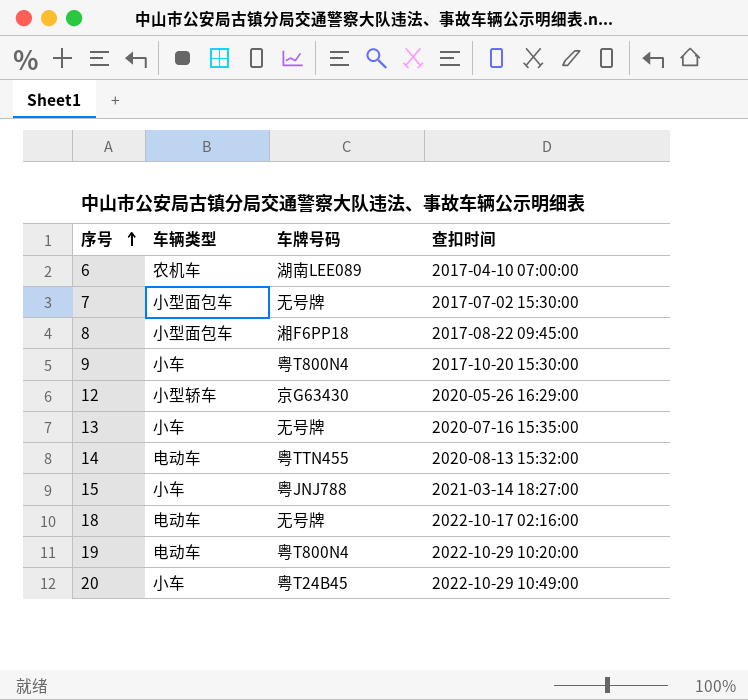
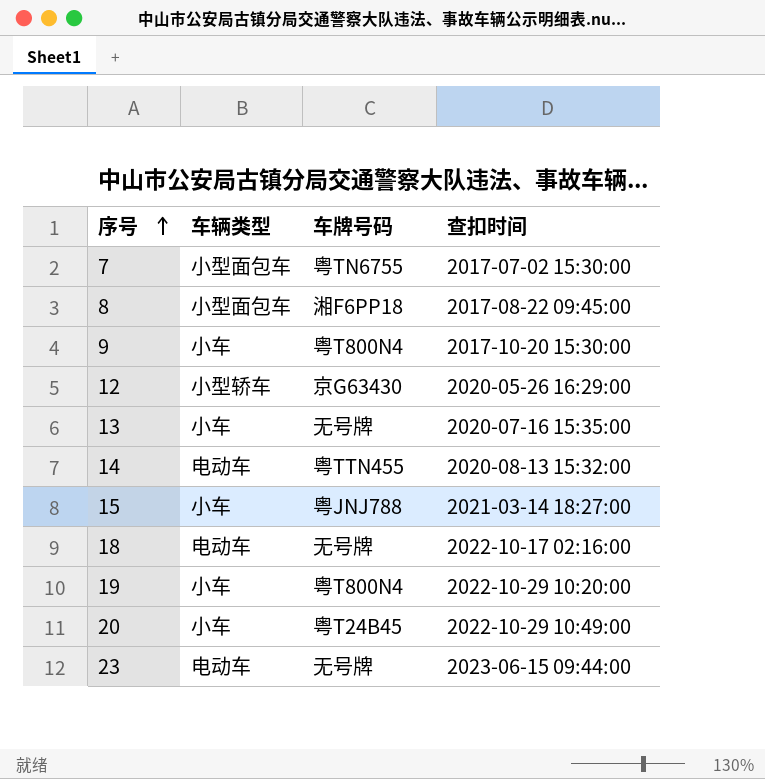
row 6: 农机车 | 湖南LEE089 | 2017-04-10 07:00:00 -> none
7 | 车牌号码: 无号牌 -> 粤TN6755
19 | 车辆类型: 电动车 -> 小车
row 23: none -> 电动车 | 无号牌 | 2023-06-15 09:44:00

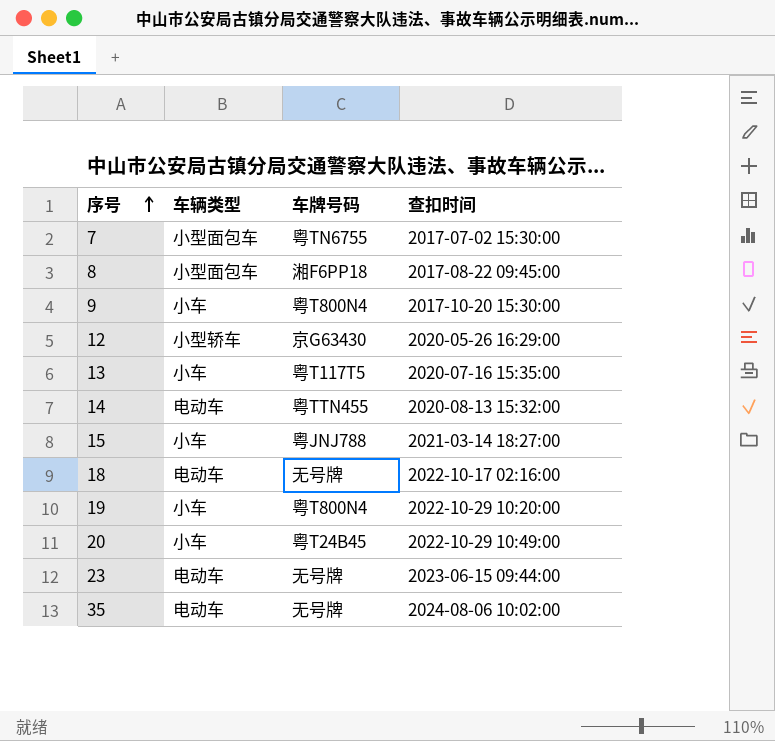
13 | 车牌号码: 无号牌 -> 粤T117T5
row 35: none -> 电动车 | 无号牌 | 2024-08-06 10:02:00

